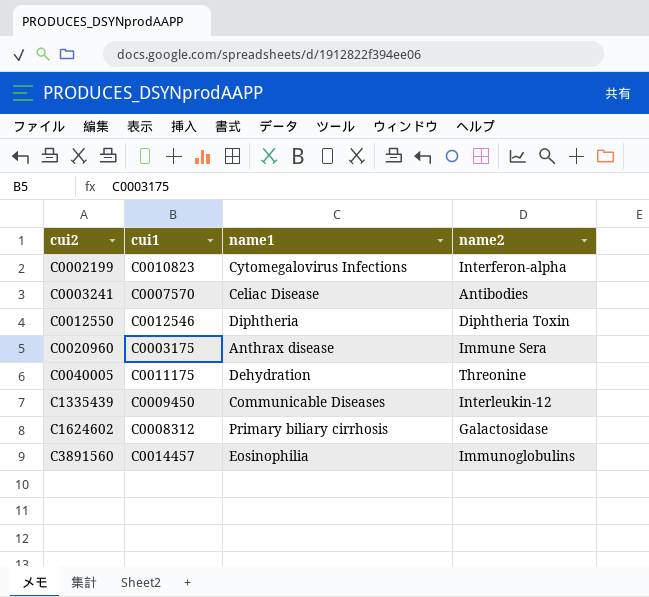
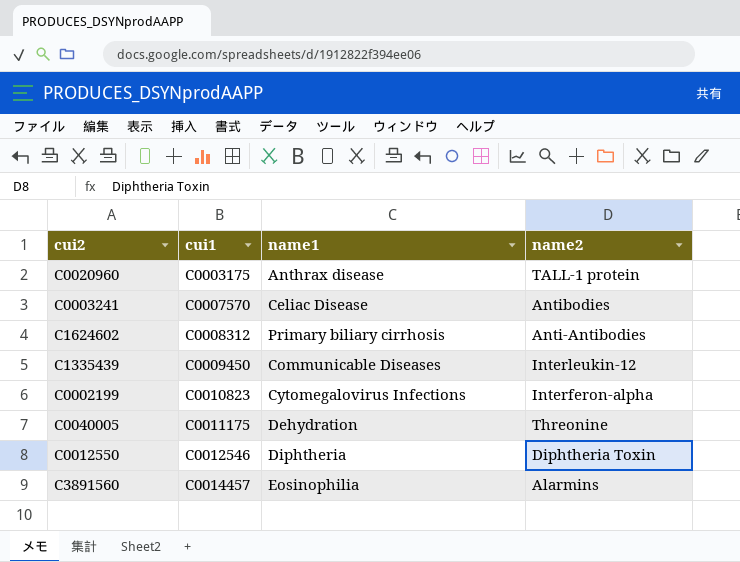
row order: cui2 ascending -> cui1 ascending
C0020960 | name2: Immune Sera -> TALL-1 protein
C1624602 | name2: Galactosidase -> Anti-Antibodies
C3891560 | name2: Immunoglobulins -> Alarmins

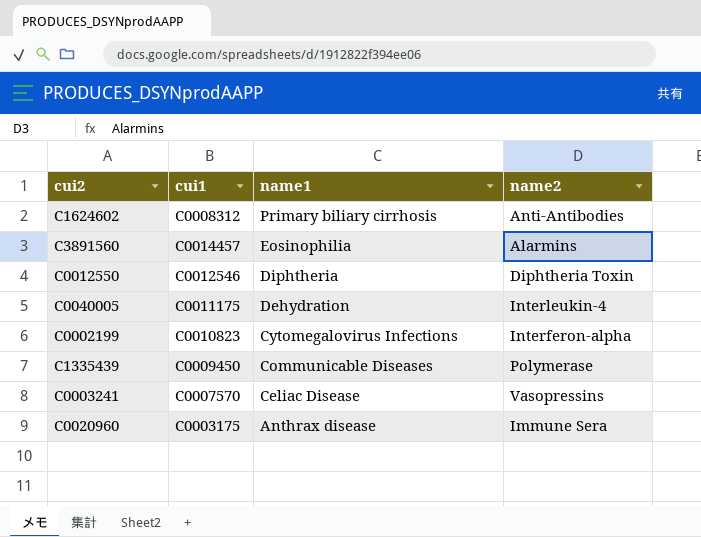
row order: cui1 ascending -> name1 descending
C0040005 | name2: Threonine -> Interleukin-4
C1335439 | name2: Interleukin-12 -> Polymerase
C0003241 | name2: Antibodies -> Vasopressins
C0020960 | name2: TALL-1 protein -> Immune Sera

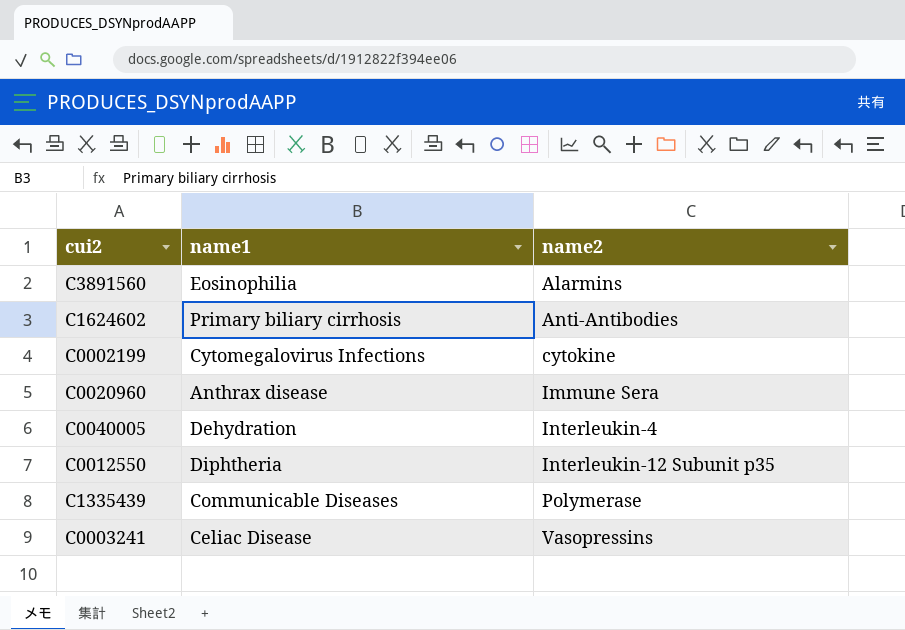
row order: name1 descending -> name2 ascending
column cui1 | position: 2 -> none
C0002199 | name2: Interferon-alpha -> cytokine
C0012550 | name2: Diphtheria Toxin -> Interleukin-12 Subunit p35

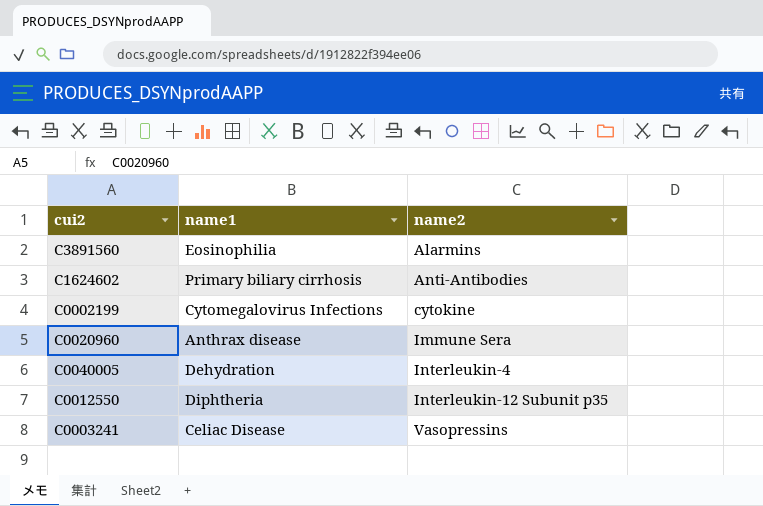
row C1335439: Communicable Diseases | Polymerase -> none

